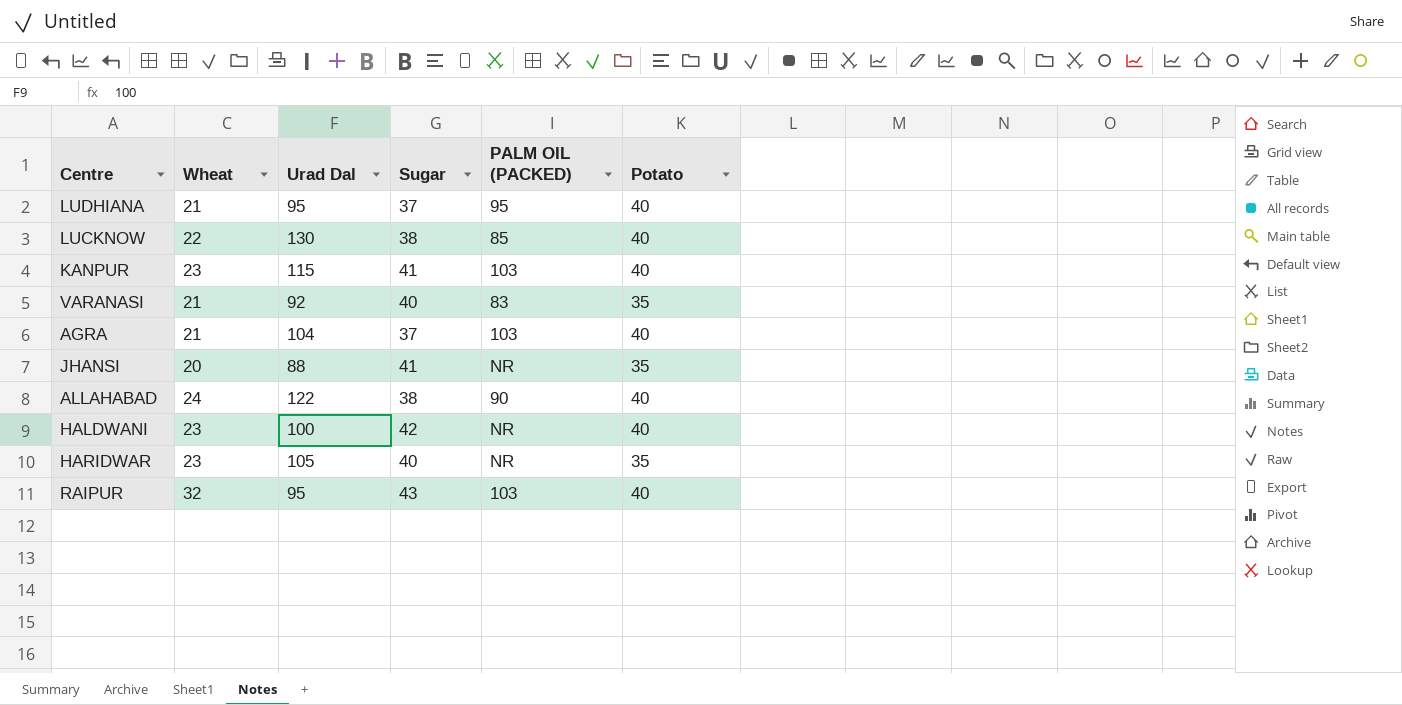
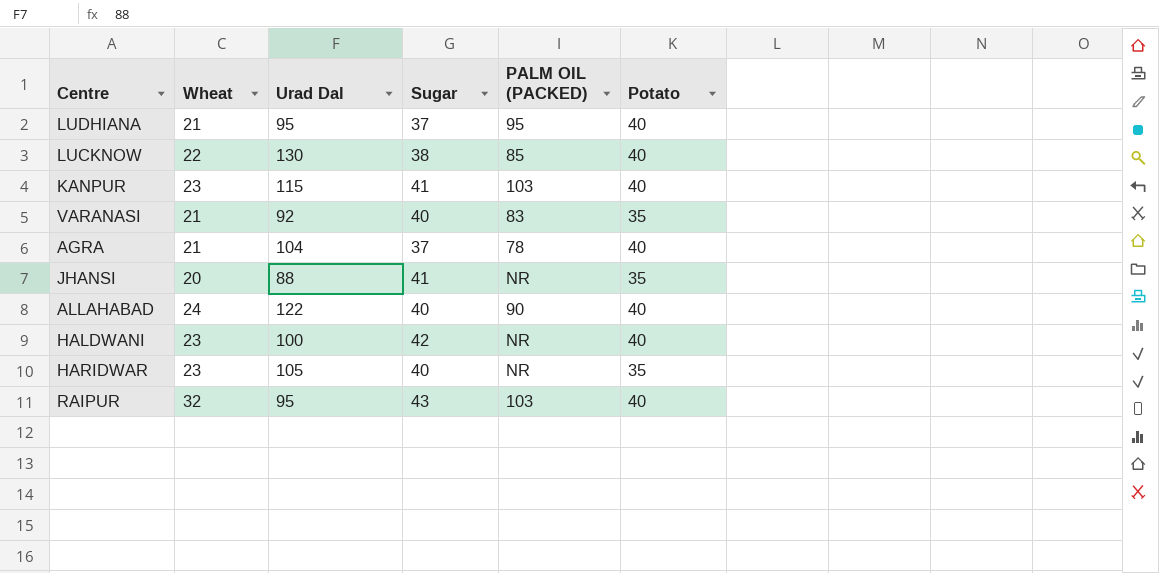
AGRA | PALM OIL (PACKED): 103 -> 78
ALLAHABAD | Sugar: 38 -> 40

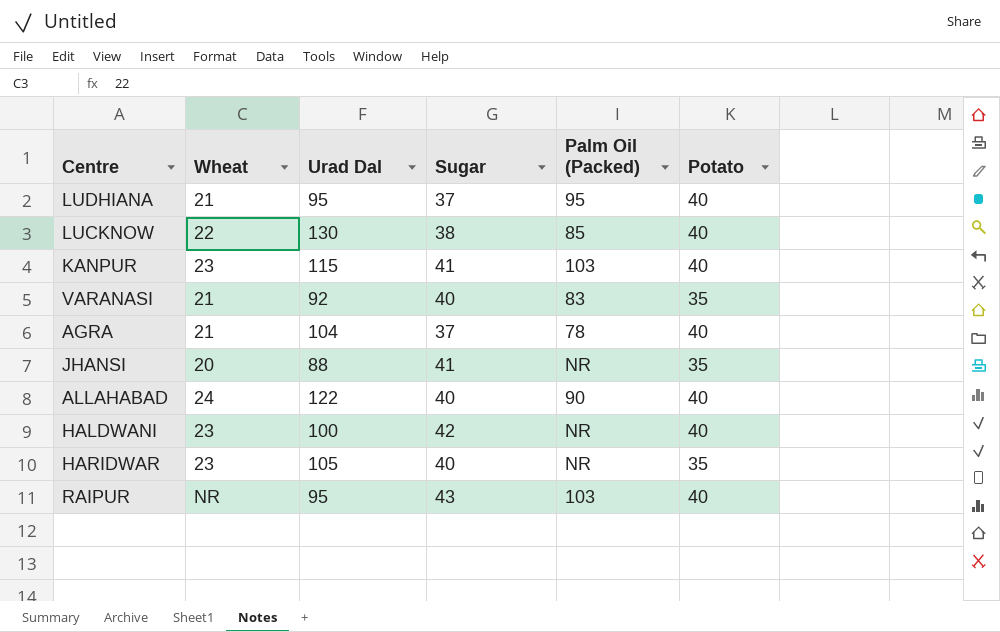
column name: PALM OIL (PACKED) -> Palm Oil (Packed)
RAIPUR | Wheat: 32 -> NR

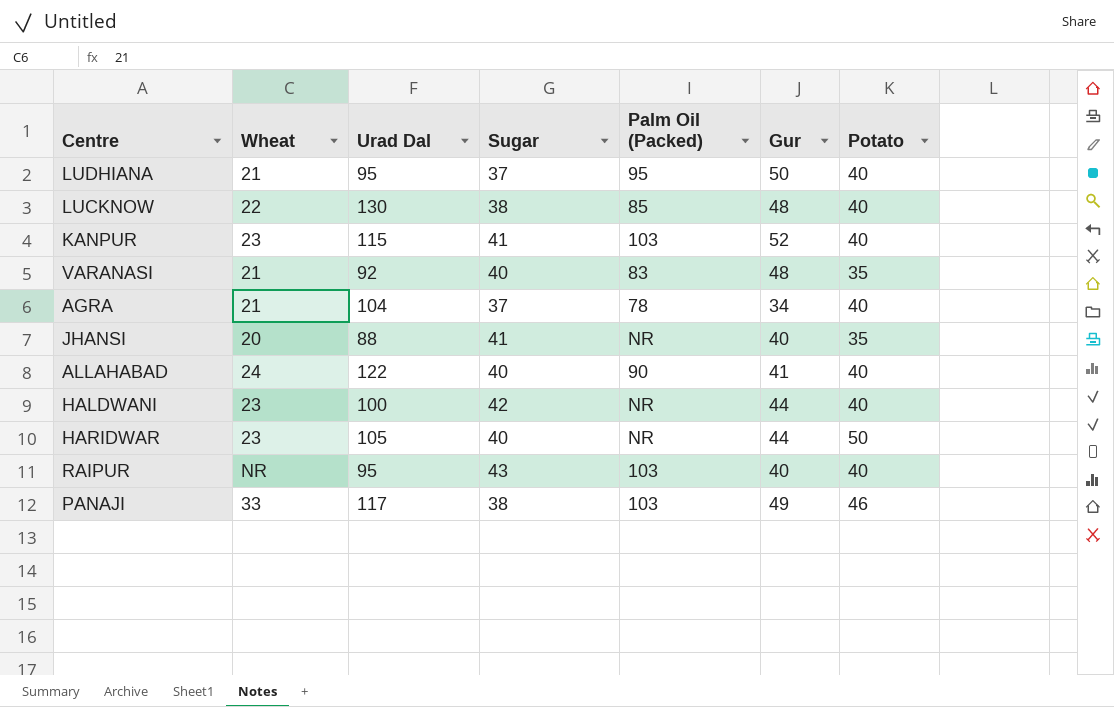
column Gur | position: none -> 6
HARIDWAR | Potato: 35 -> 50
row PANAJI: none -> 33 | 117 | 38 | 103 | 49 | 46

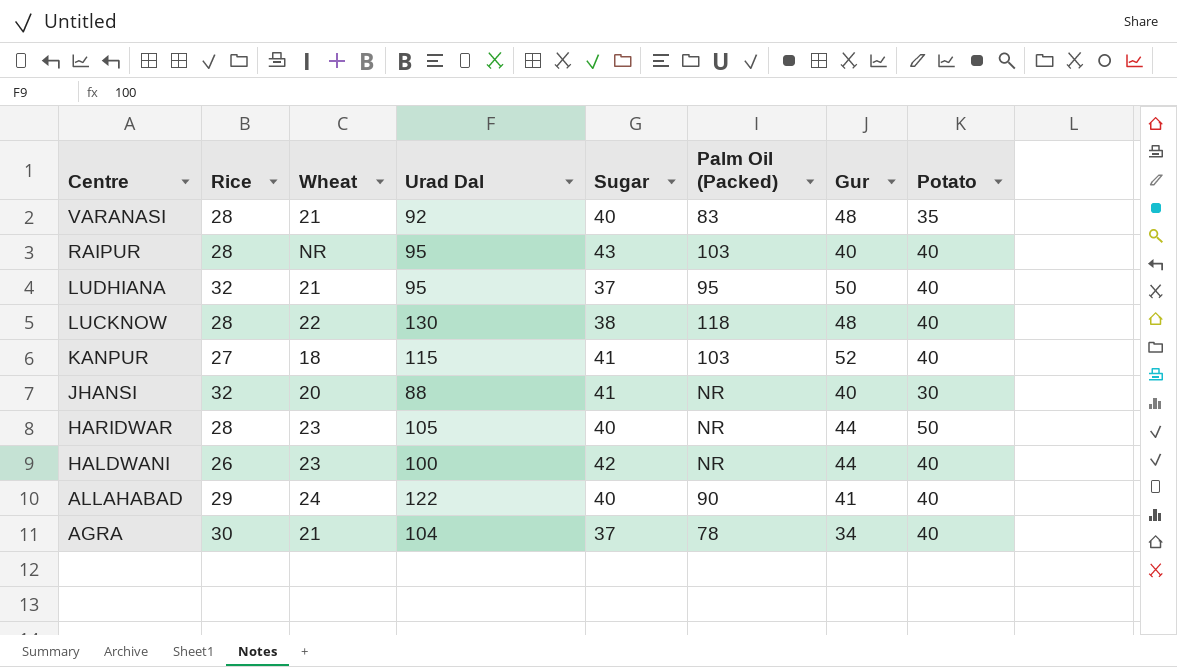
row order: none -> Centre descending
column Rice | position: none -> 2
row PANAJI: 33 | 117 | 38 | 103 | 49 | 46 -> none
LUCKNOW | Palm Oil (Packed): 85 -> 118
KANPUR | Wheat: 23 -> 18
JHANSI | Potato: 35 -> 30

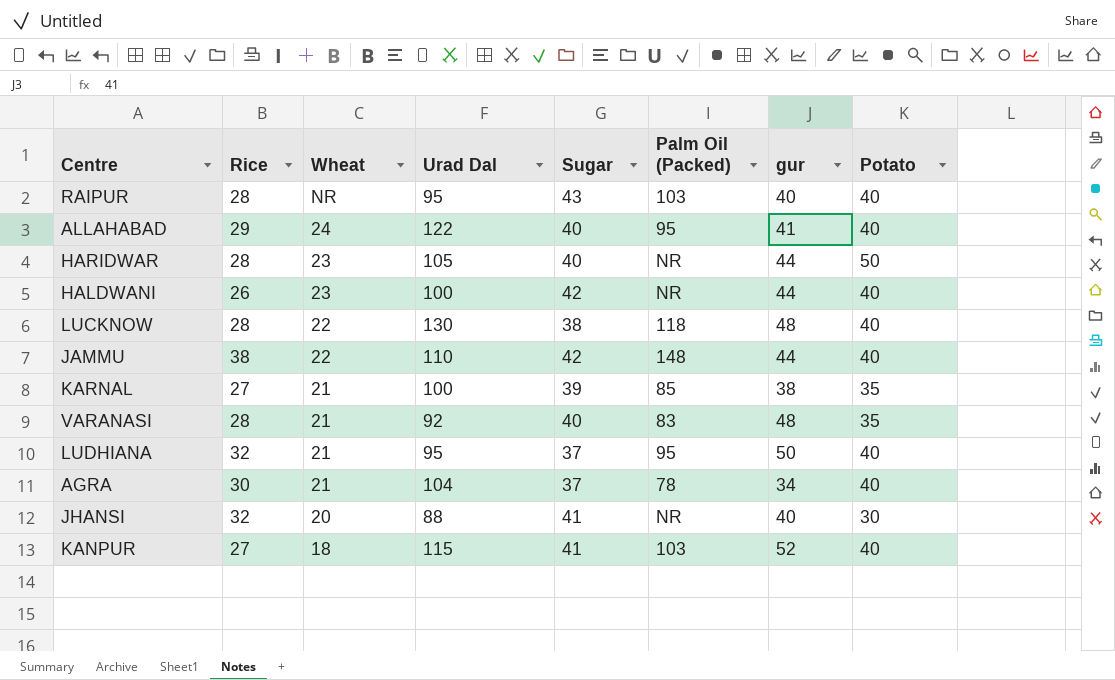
row order: Centre descending -> Wheat descending
column name: Gur -> gur
ALLAHABAD | Palm Oil (Packed): 90 -> 95
row JAMMU: none -> 38 | 22 | 110 | 42 | 148 | 44 | 40
row KARNAL: none -> 27 | 21 | 100 | 39 | 85 | 38 | 35

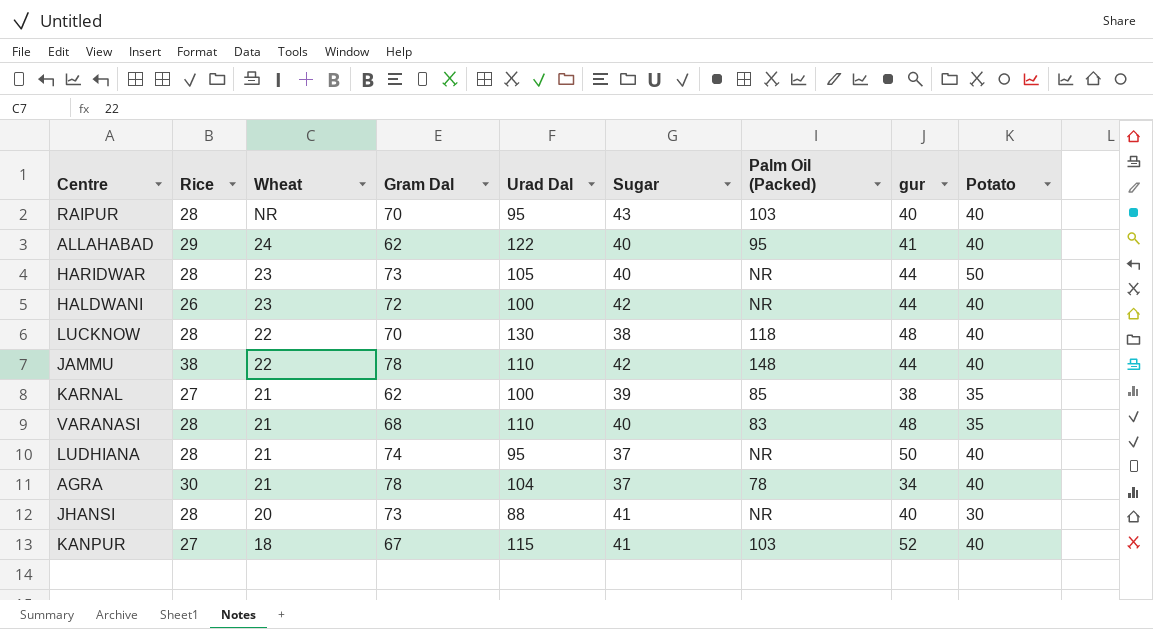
column Gram Dal | position: none -> 4
VARANASI | Urad Dal: 92 -> 110
LUDHIANA | Rice: 32 -> 28
LUDHIANA | Palm Oil (Packed): 95 -> NR
JHANSI | Rice: 32 -> 28

